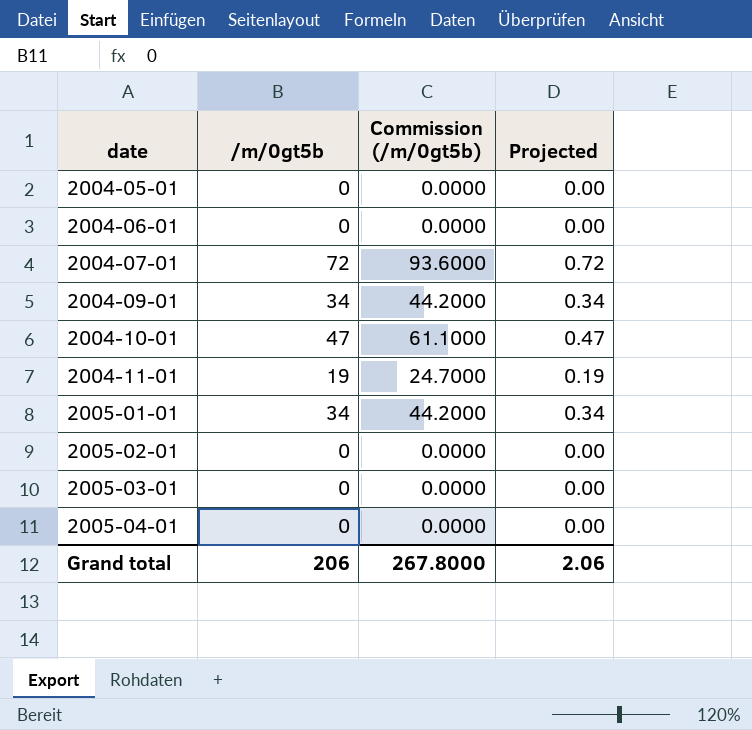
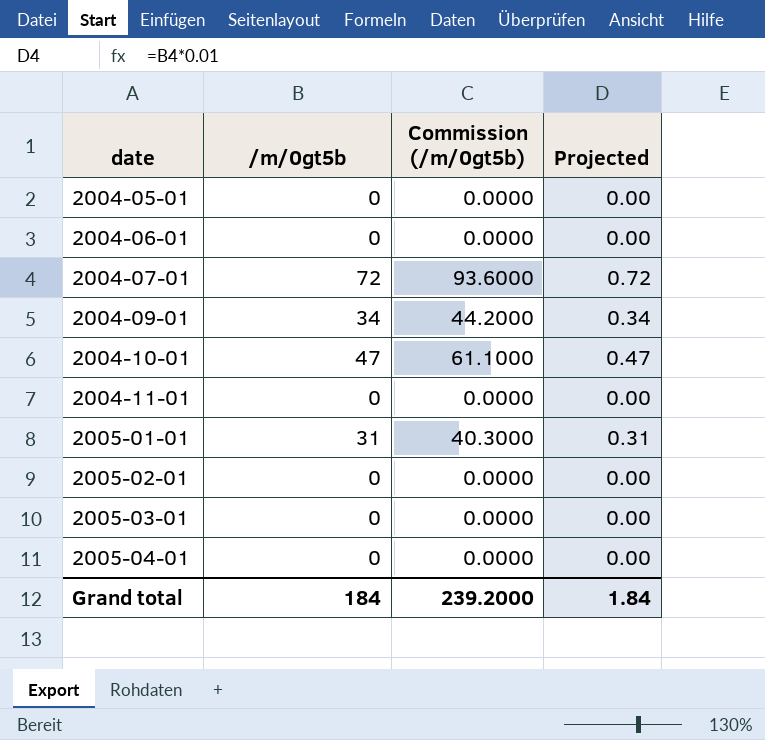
2004-11-01 | /m/0gt5b: 19 -> 0
2004-11-01 | Commission (/m/0gt5b): 24.7000 -> 0.0000
2004-11-01 | Projected: 0.19 -> 0.00
2005-01-01 | /m/0gt5b: 34 -> 31
2005-01-01 | Commission (/m/0gt5b): 44.2000 -> 40.3000
2005-01-01 | Projected: 0.34 -> 0.31
Grand total | /m/0gt5b: 206 -> 184
Grand total | Commission (/m/0gt5b): 267.8000 -> 239.2000
Grand total | Projected: 2.06 -> 1.84

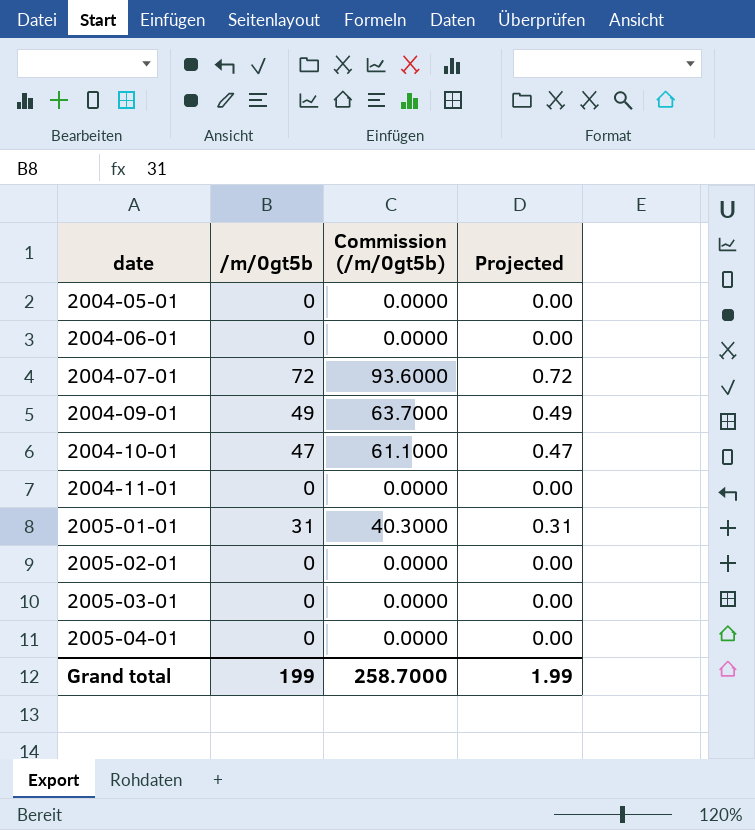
2004-09-01 | /m/0gt5b: 34 -> 49
2004-09-01 | Commission (/m/0gt5b): 44.2000 -> 63.7000
2004-09-01 | Projected: 0.34 -> 0.49
Grand total | /m/0gt5b: 184 -> 199
Grand total | Commission (/m/0gt5b): 239.2000 -> 258.7000
Grand total | Projected: 1.84 -> 1.99

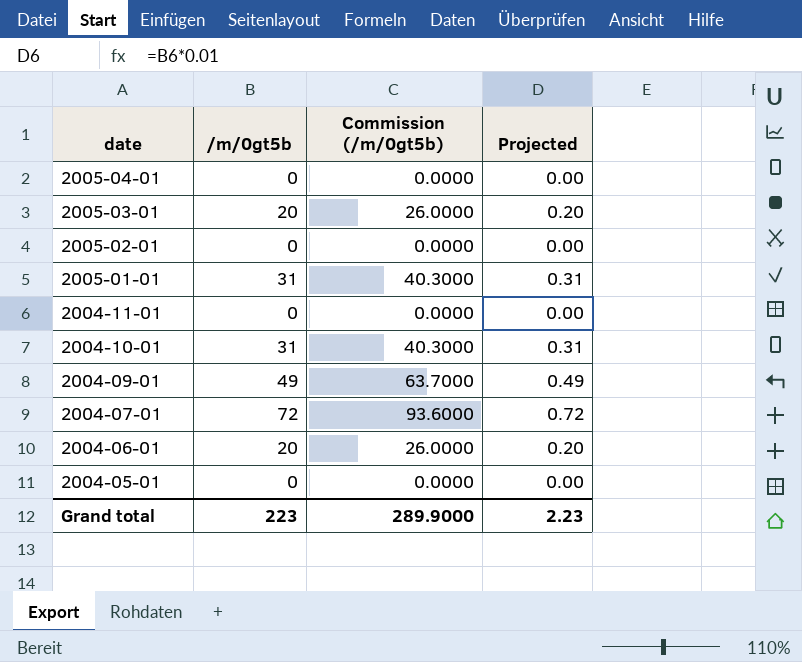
row order: date ascending -> date descending
2005-03-01 | /m/0gt5b: 0 -> 20
2005-03-01 | Commission (/m/0gt5b): 0.0000 -> 26.0000
2005-03-01 | Projected: 0.00 -> 0.20
2004-10-01 | /m/0gt5b: 47 -> 31
2004-10-01 | Commission (/m/0gt5b): 61.1000 -> 40.3000
2004-10-01 | Projected: 0.47 -> 0.31
2004-06-01 | /m/0gt5b: 0 -> 20
2004-06-01 | Commission (/m/0gt5b): 0.0000 -> 26.0000
2004-06-01 | Projected: 0.00 -> 0.20
Grand total | /m/0gt5b: 199 -> 223
Grand total | Commission (/m/0gt5b): 258.7000 -> 289.9000
Grand total | Projected: 1.99 -> 2.23

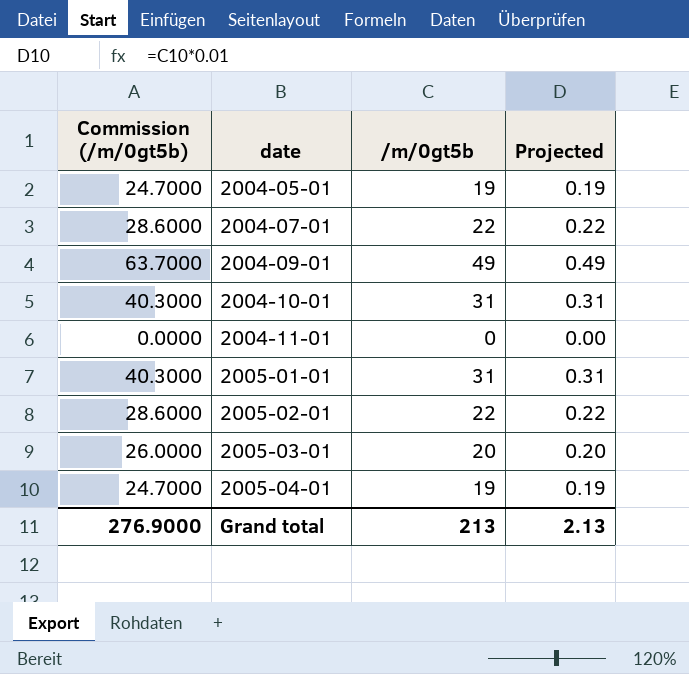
row order: date descending -> date ascending
column Commission (/m/0gt5b) | position: 3 -> 1
row 2004-06-01: 20 | 26.0000 | 0.20 -> none
2004-05-01 | Commission (/m/0gt5b): 0.0000 -> 24.7000
2004-05-01 | /m/0gt5b: 0 -> 19
2004-05-01 | Projected: 0.00 -> 0.19
2004-07-01 | Commission (/m/0gt5b): 93.6000 -> 28.6000
2004-07-01 | /m/0gt5b: 72 -> 22
2004-07-01 | Projected: 0.72 -> 0.22
2005-02-01 | Commission (/m/0gt5b): 0.0000 -> 28.6000
2005-02-01 | /m/0gt5b: 0 -> 22
2005-02-01 | Projected: 0.00 -> 0.22
2005-04-01 | Commission (/m/0gt5b): 0.0000 -> 24.7000
2005-04-01 | /m/0gt5b: 0 -> 19
2005-04-01 | Projected: 0.00 -> 0.19
Grand total | Commission (/m/0gt5b): 289.9000 -> 276.9000
Grand total | /m/0gt5b: 223 -> 213
Grand total | Projected: 2.23 -> 2.13

